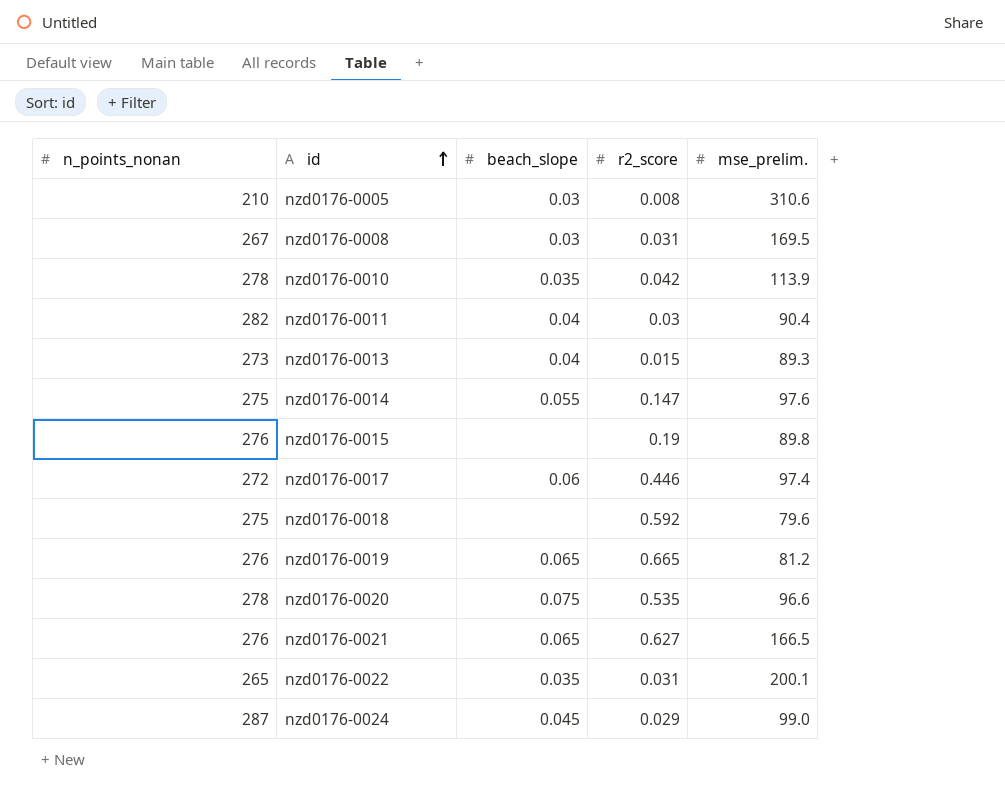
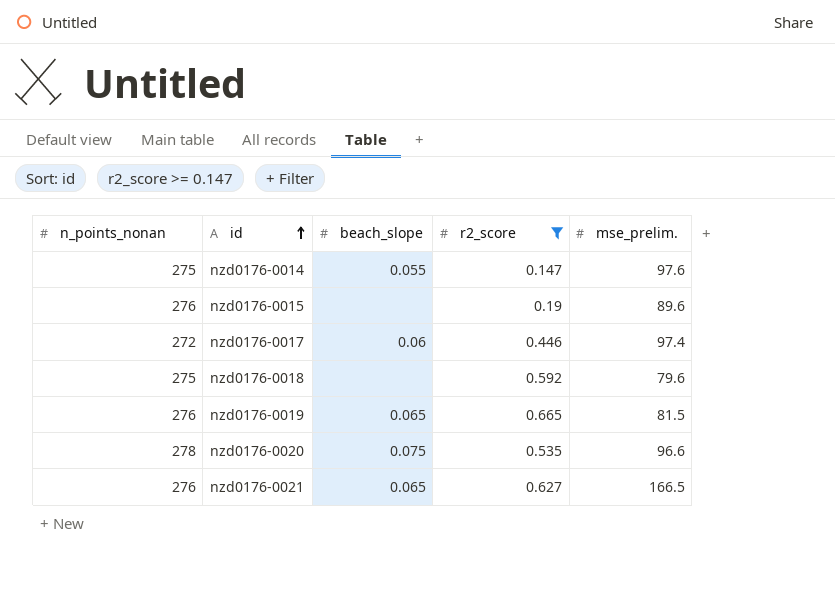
filter: none -> r2_score >= 0.147
nzd0176-0015 | mse_prelim.: 89.8 -> 89.6
nzd0176-0019 | mse_prelim.: 81.2 -> 81.5

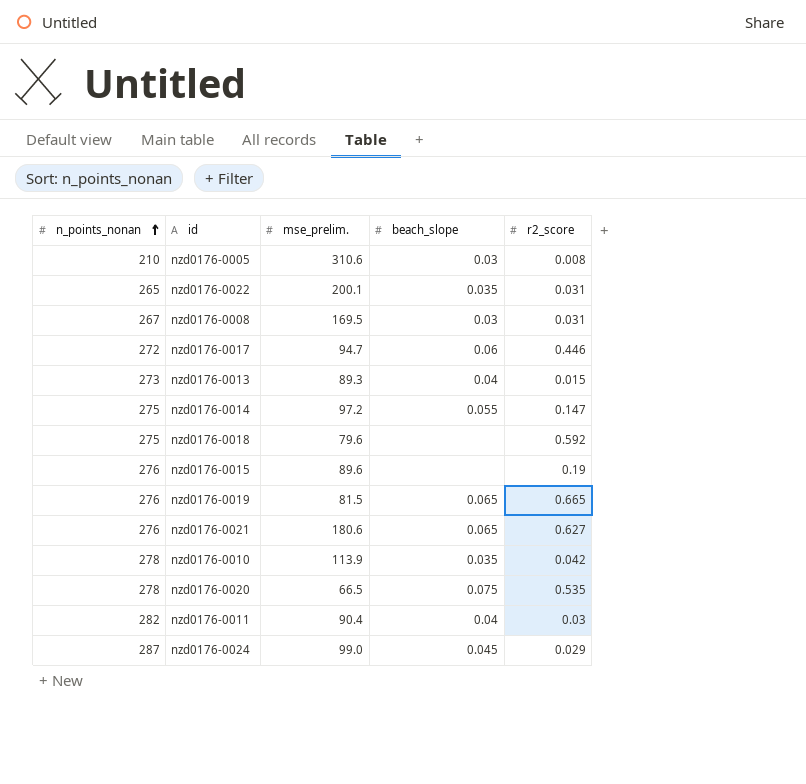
filter: r2_score >= 0.147 -> none
row order: id ascending -> n_points_nonan ascending
column mse_prelim. | position: 5 -> 3
nzd0176-0017 | mse_prelim.: 97.4 -> 94.7
nzd0176-0014 | mse_prelim.: 97.6 -> 97.2
nzd0176-0021 | mse_prelim.: 166.5 -> 180.6
nzd0176-0020 | mse_prelim.: 96.6 -> 66.5

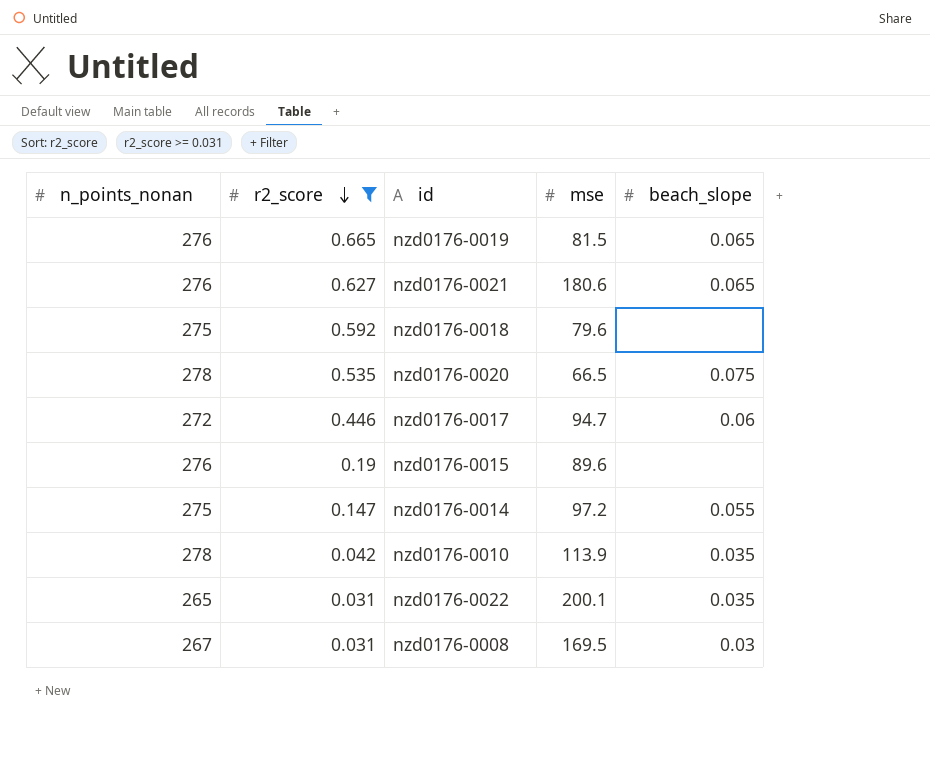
filter: none -> r2_score >= 0.031
row order: n_points_nonan ascending -> r2_score descending
column r2_score | position: 5 -> 2
column name: mse_prelim. -> mse

